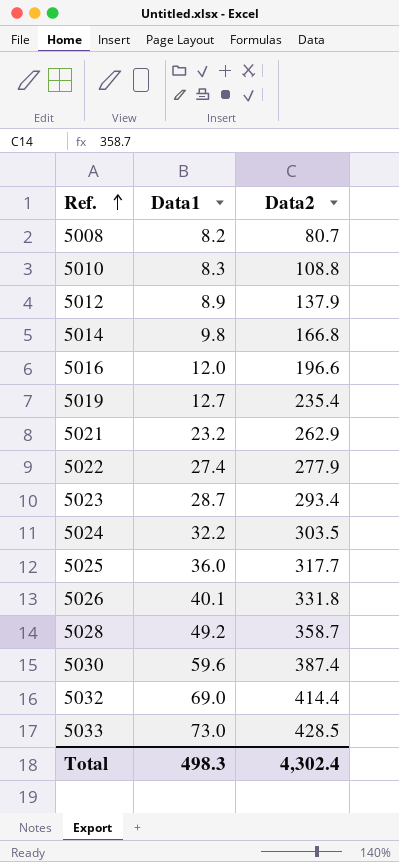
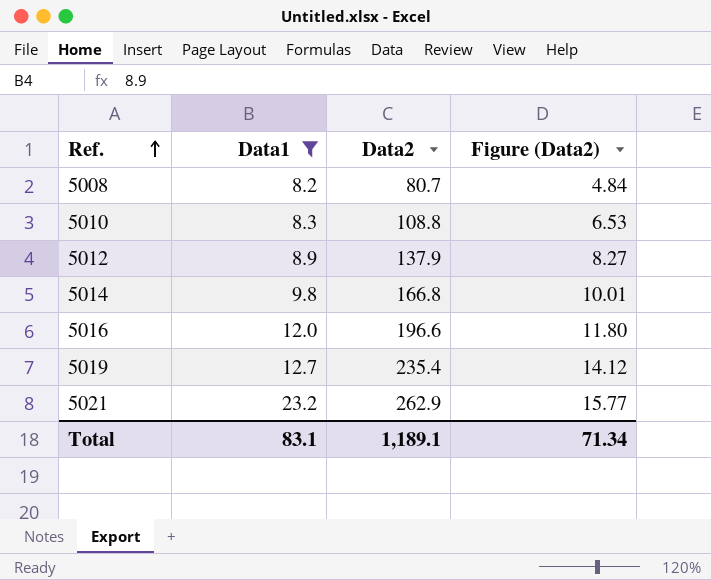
filter: none -> Data1 <= 23.2
column Figure (Data2) | formula: none -> [Data2] * 0.06
Total | Data1: 498.3 -> 83.1
Total | Data2: 4,302.4 -> 1,189.1

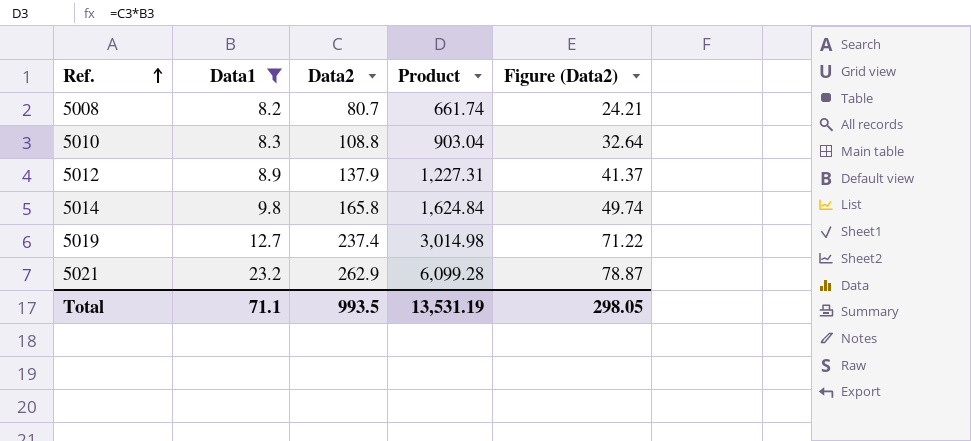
column Product | formula: none -> [Data1] * [Data2]
column Figure (Data2) | formula: [Data2] * 0.06 -> [Data2] * 0.3
row 5016: 12.0 | 196.6 | 11.80 -> none
5014 | Data2: 166.8 -> 165.8
5019 | Data2: 235.4 -> 237.4
Total | Data1: 83.1 -> 71.1
Total | Data2: 1,189.1 -> 993.5
Total | Figure (Data2): 71.34 -> 298.05

